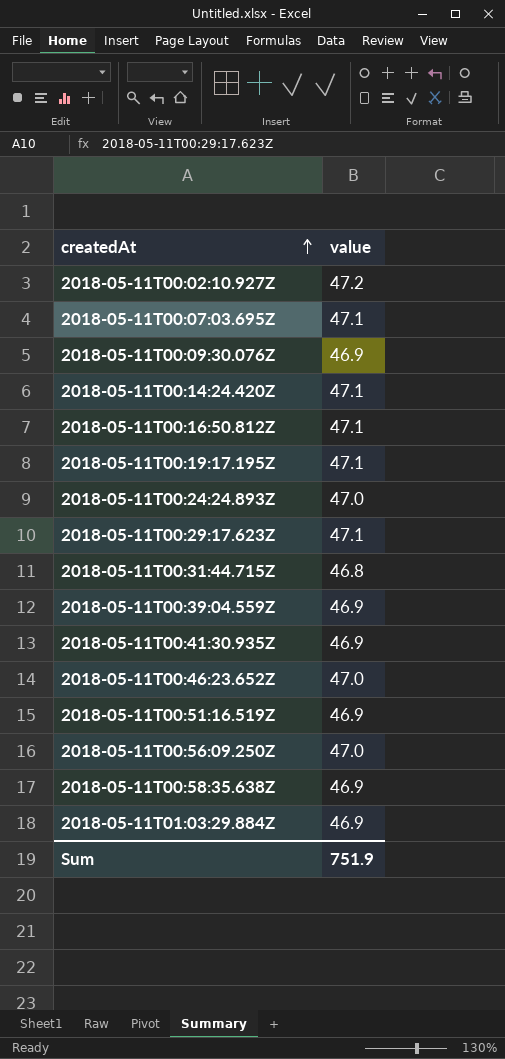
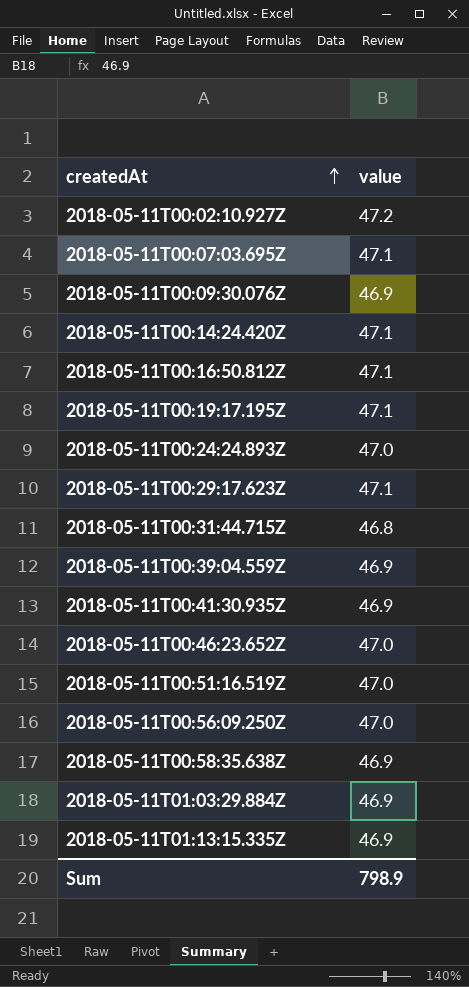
2018-05-11T00:51:16.519Z | value: 46.9 -> 47.0
row 2018-05-11T01:13:15.335Z: none -> 46.9
Sum | value: 751.9 -> 798.9

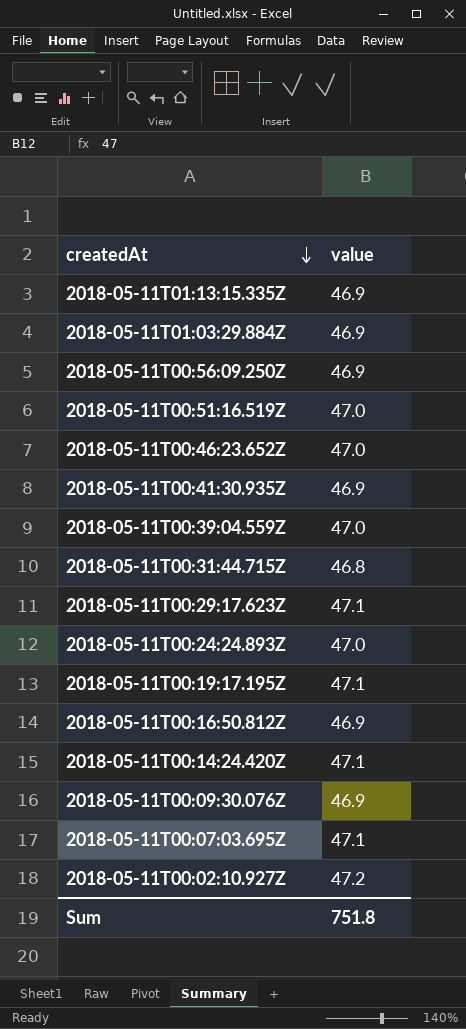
row order: createdAt ascending -> createdAt descending
row 2018-05-11T00:58:35.638Z: 46.9 -> none
2018-05-11T00:56:09.250Z | value: 47.0 -> 46.9
2018-05-11T00:39:04.559Z | value: 46.9 -> 47.0
2018-05-11T00:16:50.812Z | value: 47.1 -> 46.9
Sum | value: 798.9 -> 751.8

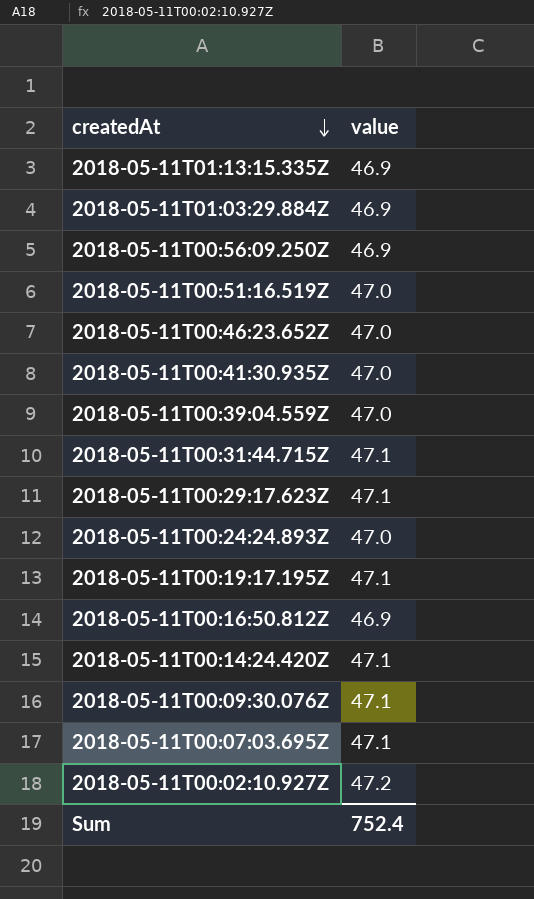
2018-05-11T00:41:30.935Z | value: 46.9 -> 47.0
2018-05-11T00:31:44.715Z | value: 46.8 -> 47.1
2018-05-11T00:09:30.076Z | value: 46.9 -> 47.1
Sum | value: 751.8 -> 752.4

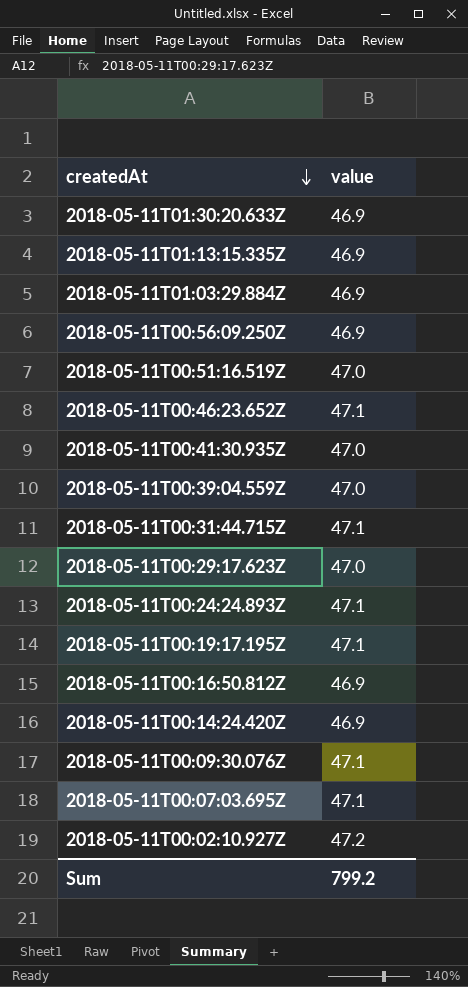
row 2018-05-11T01:30:20.633Z: none -> 46.9
2018-05-11T00:46:23.652Z | value: 47.0 -> 47.1
2018-05-11T00:29:17.623Z | value: 47.1 -> 47.0
2018-05-11T00:24:24.893Z | value: 47.0 -> 47.1
2018-05-11T00:14:24.420Z | value: 47.1 -> 46.9
Sum | value: 752.4 -> 799.2

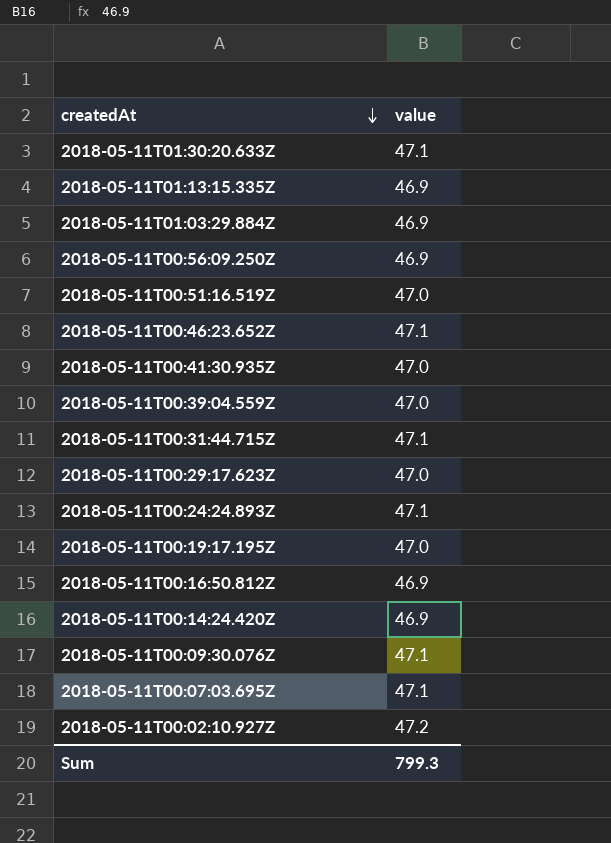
2018-05-11T01:30:20.633Z | value: 46.9 -> 47.1
2018-05-11T00:19:17.195Z | value: 47.1 -> 47.0
Sum | value: 799.2 -> 799.3

